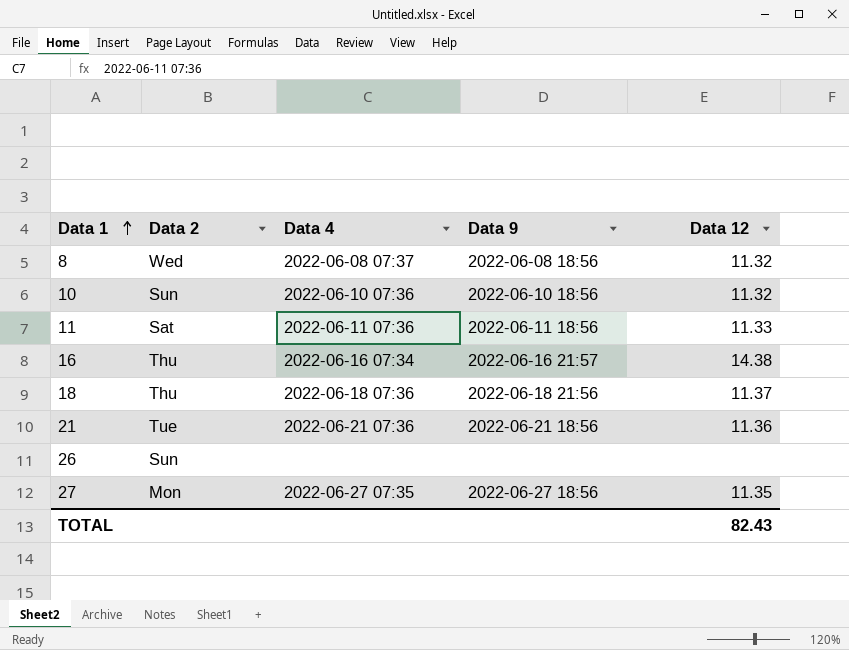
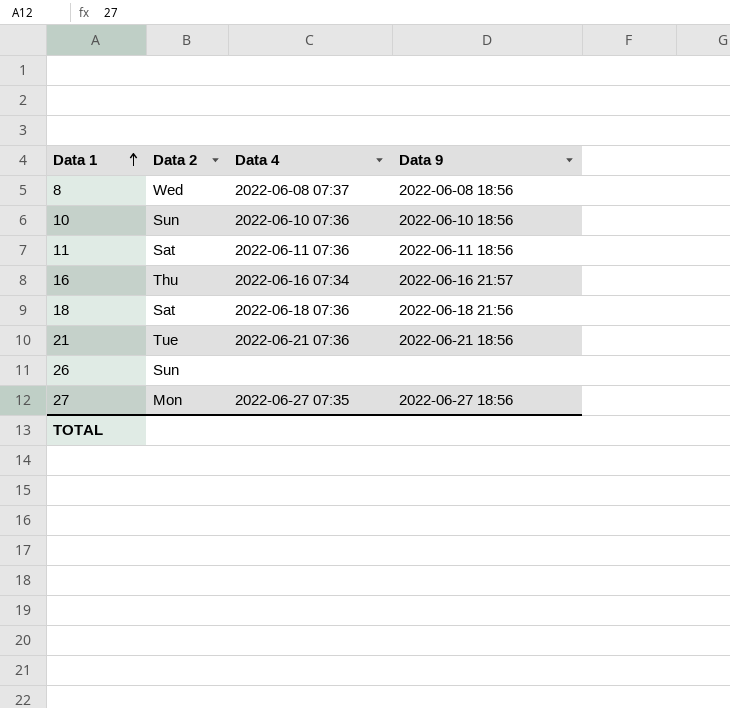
column Data 12 | position: 5 -> none
18 | Data 2: Thu -> Sat

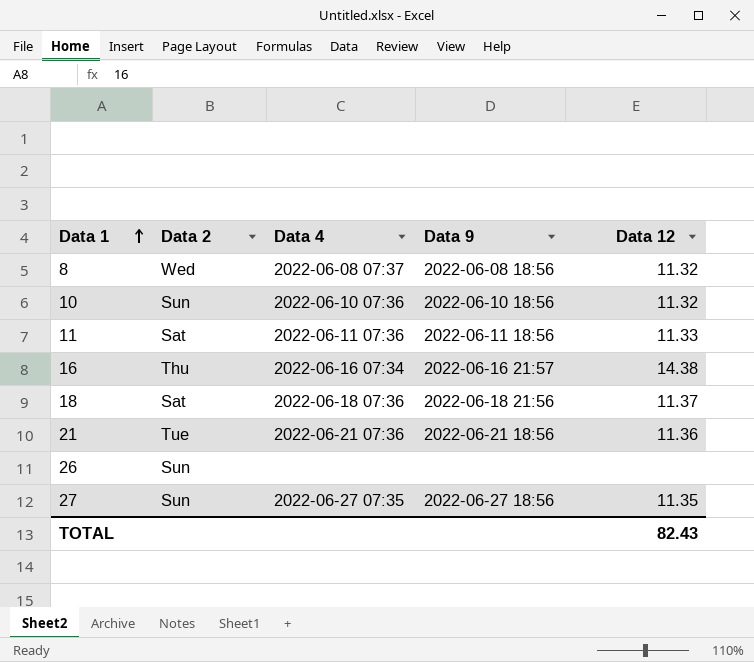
column Data 12 | position: none -> 5
27 | Data 2: Mon -> Sun

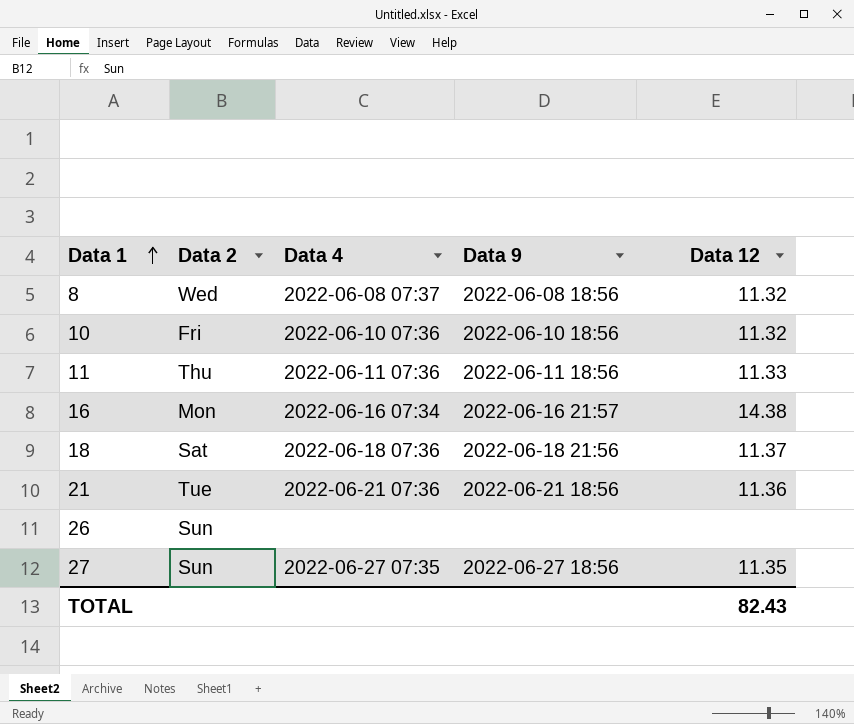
10 | Data 2: Sun -> Fri
11 | Data 2: Sat -> Thu
16 | Data 2: Thu -> Mon

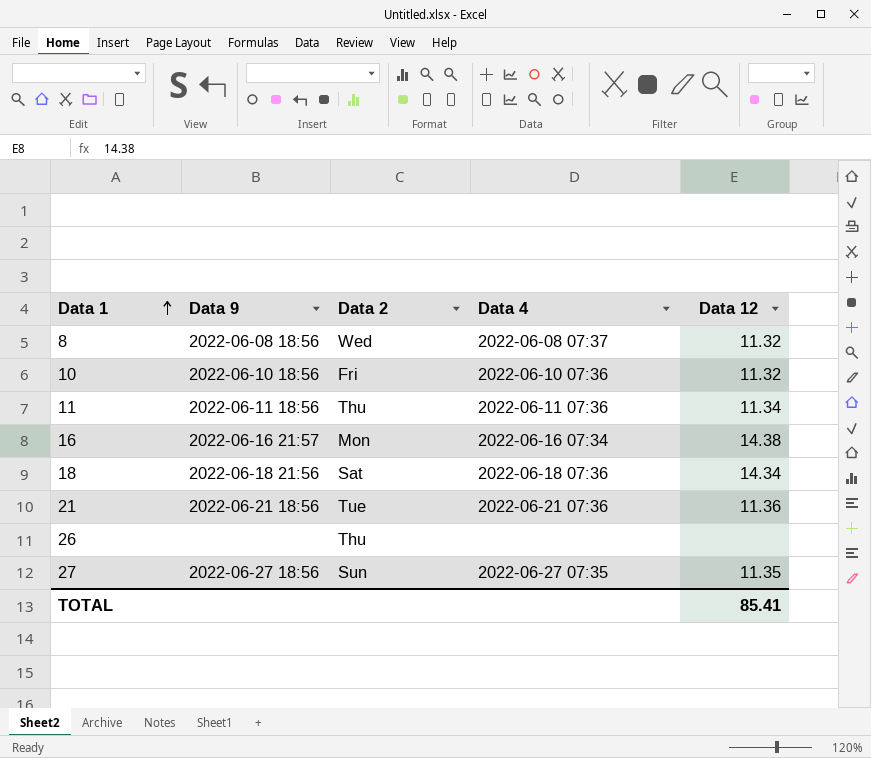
column Data 9 | position: 4 -> 2
11 | Data 12: 11.33 -> 11.34
18 | Data 12: 11.37 -> 14.34
26 | Data 2: Sun -> Thu
TOTAL | Data 12: 82.43 -> 85.41

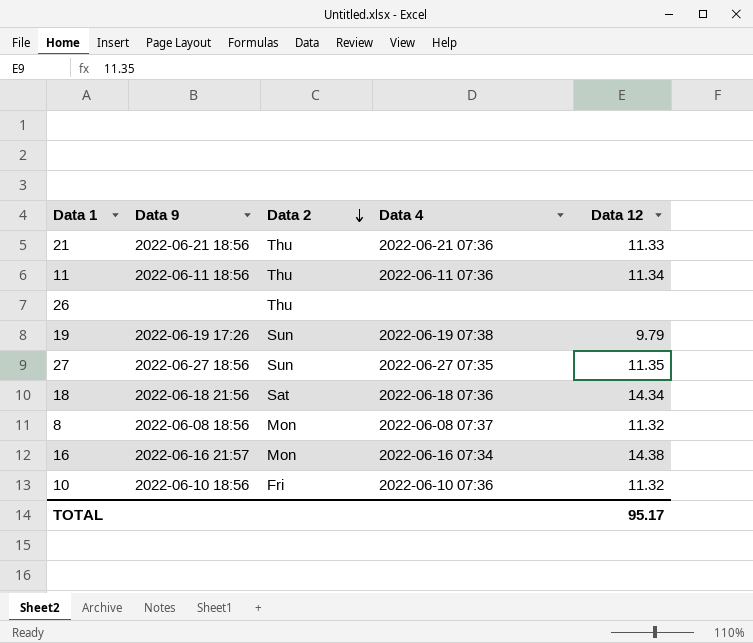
row order: Data 1 ascending -> Data 2 descending
21 | Data 2: Tue -> Thu
21 | Data 12: 11.36 -> 11.33
row 19: none -> 2022-06-19 17:26 | Sun | 2022-06-19 07:38 | 9.79
8 | Data 2: Wed -> Mon
TOTAL | Data 12: 85.41 -> 95.17

